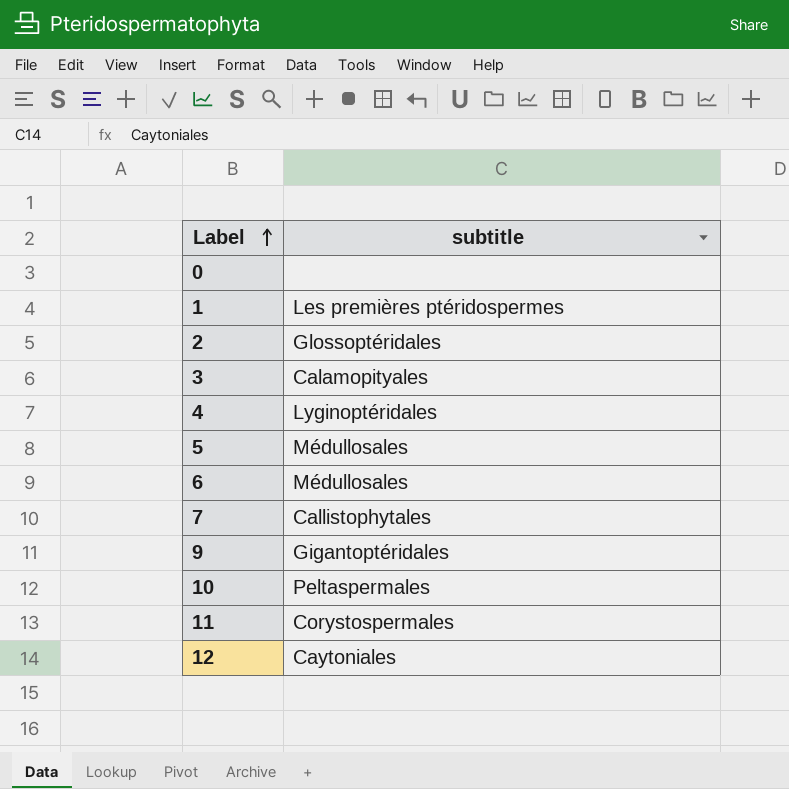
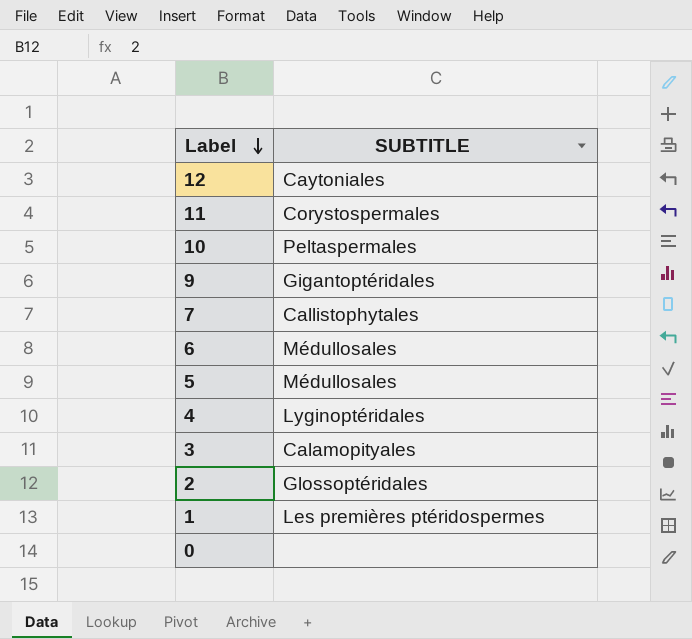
row order: Label ascending -> Label descending
column name: subtitle -> SUBTITLE

